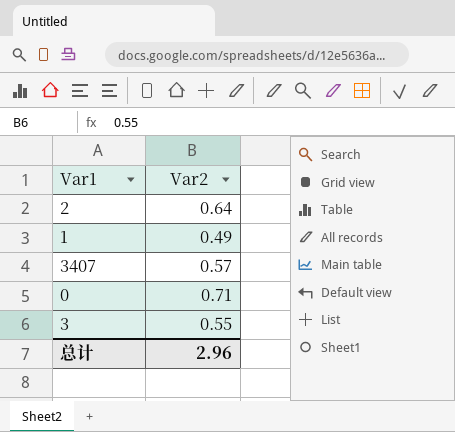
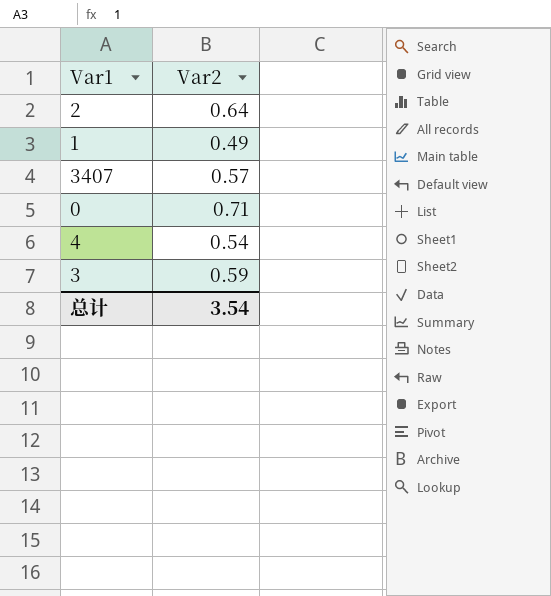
row 4: none -> 0.54
3 | Var2: 0.55 -> 0.59
总计 | Var2: 2.96 -> 3.54

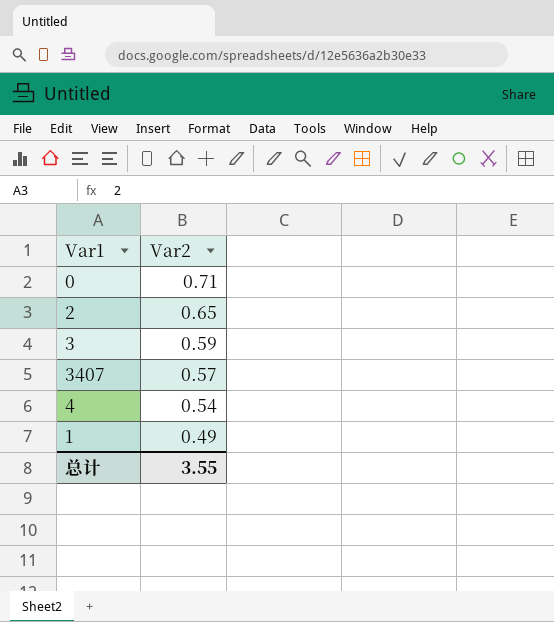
row order: none -> Var2 descending
2 | Var2: 0.64 -> 0.65
总计 | Var2: 3.54 -> 3.55

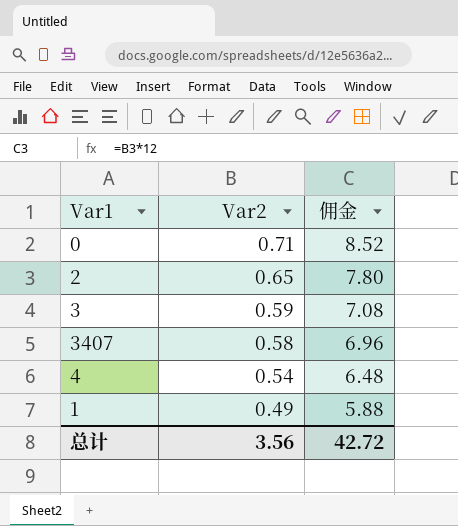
column 佣金 | formula: none -> [Var2] * 12
3407 | Var2: 0.57 -> 0.58
总计 | Var2: 3.55 -> 3.56

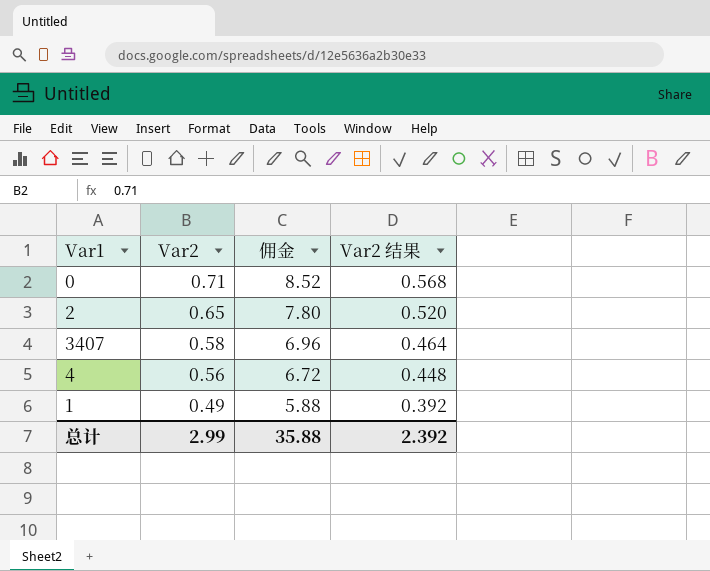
column Var2 结果 | formula: none -> [Var2] * 0.8
row 3: 0.59 | 7.08 -> none
4 | Var2: 0.54 -> 0.56
4 | 佣金: 6.48 -> 6.72
总计 | Var2: 3.56 -> 2.99
总计 | 佣金: 42.72 -> 35.88

